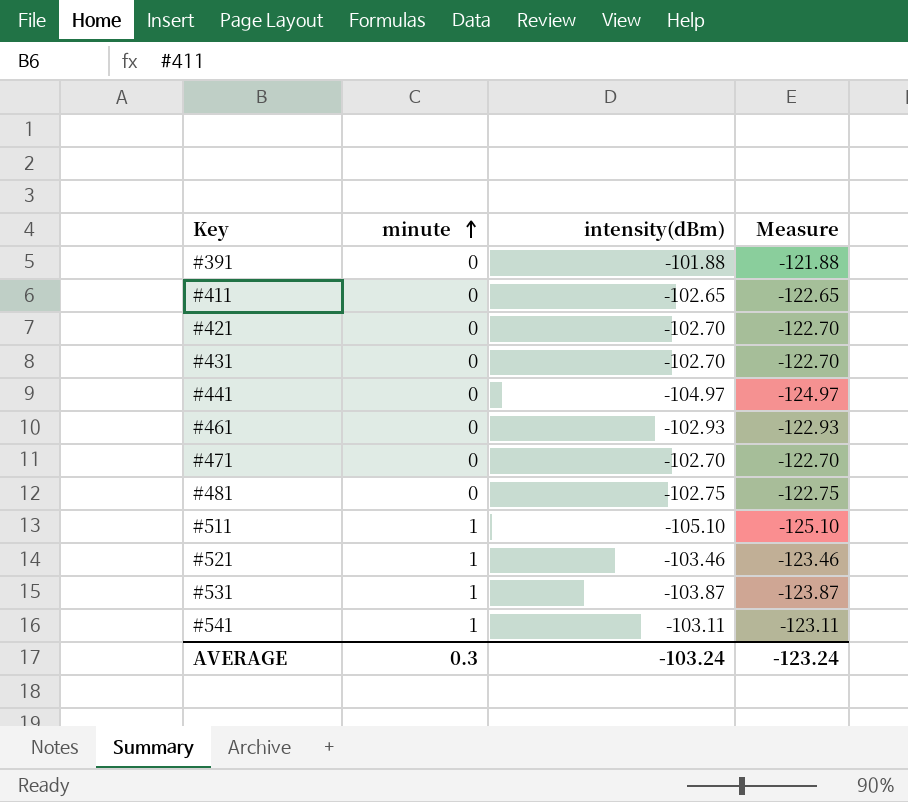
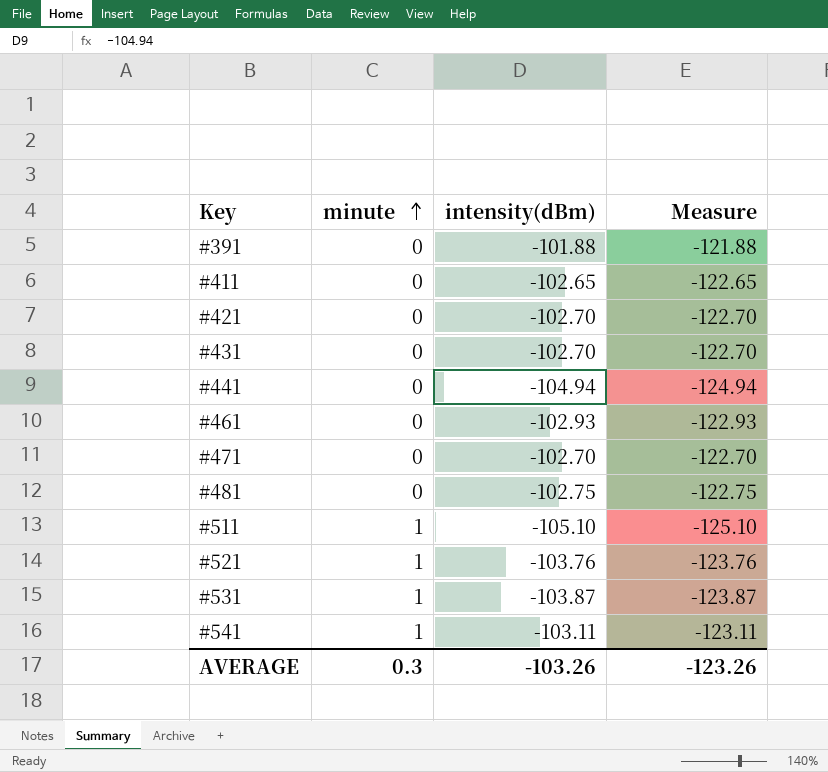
#441 | intensity(dBm): -104.97 -> -104.94
#441 | Measure: -124.97 -> -124.94
#521 | intensity(dBm): -103.46 -> -103.76
#521 | Measure: -123.46 -> -123.76
AVERAGE | intensity(dBm): -103.24 -> -103.26
AVERAGE | Measure: -123.24 -> -123.26

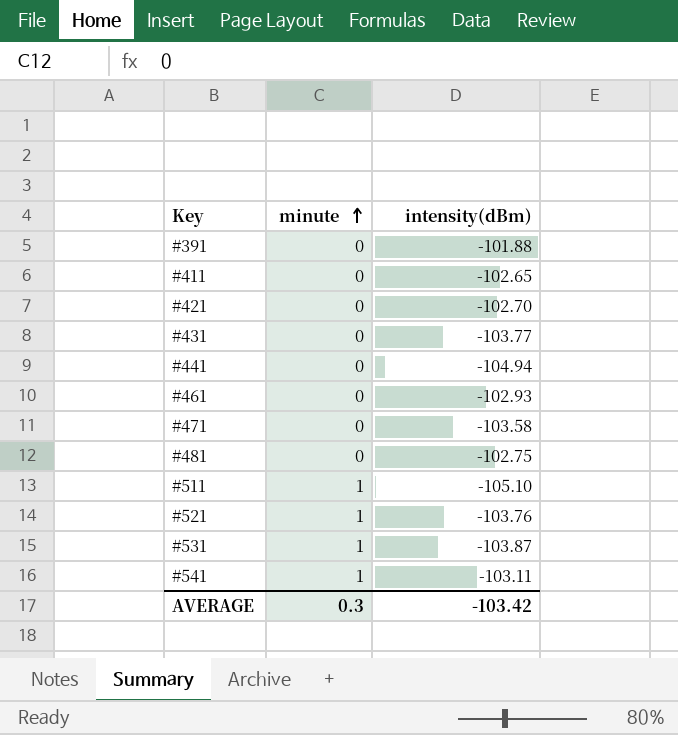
column Measure | formula: [intensity(dBm)] - 20 -> none
#431 | intensity(dBm): -102.70 -> -103.77
#471 | intensity(dBm): -102.70 -> -103.58
AVERAGE | intensity(dBm): -103.26 -> -103.42

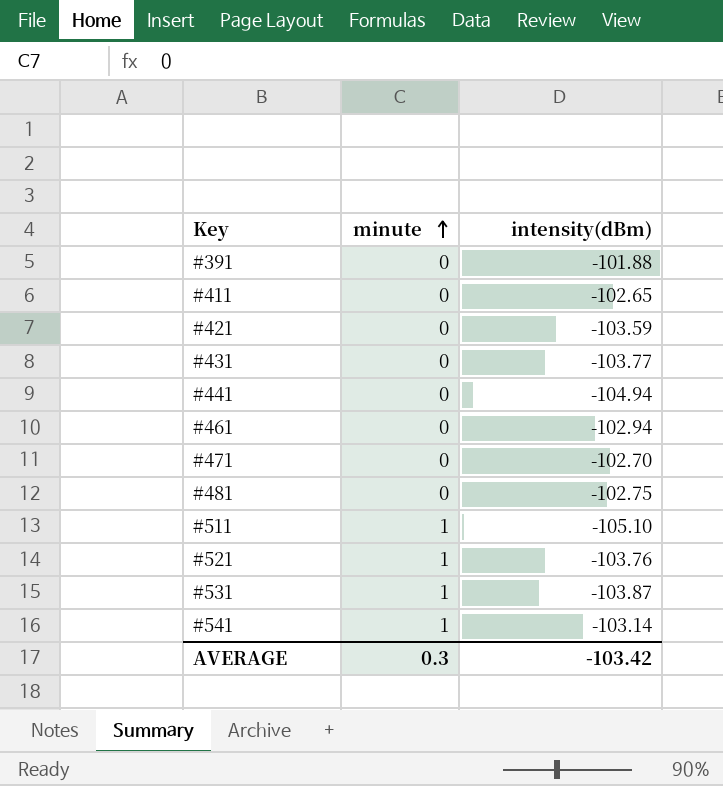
#421 | intensity(dBm): -102.70 -> -103.59
#461 | intensity(dBm): -102.93 -> -102.94
#471 | intensity(dBm): -103.58 -> -102.70
#541 | intensity(dBm): -103.11 -> -103.14

